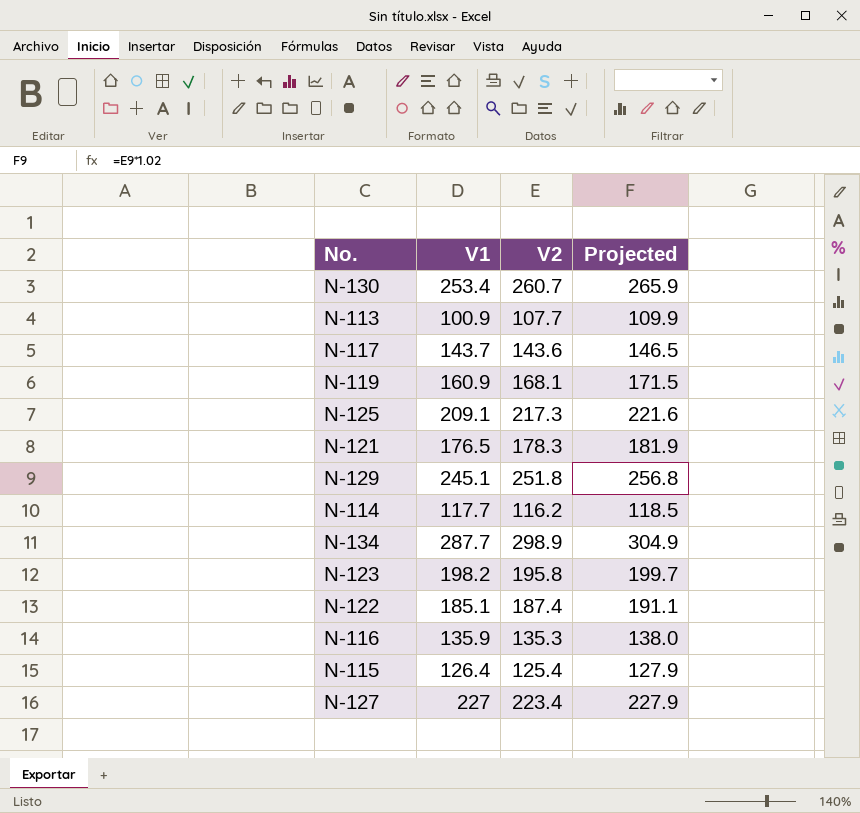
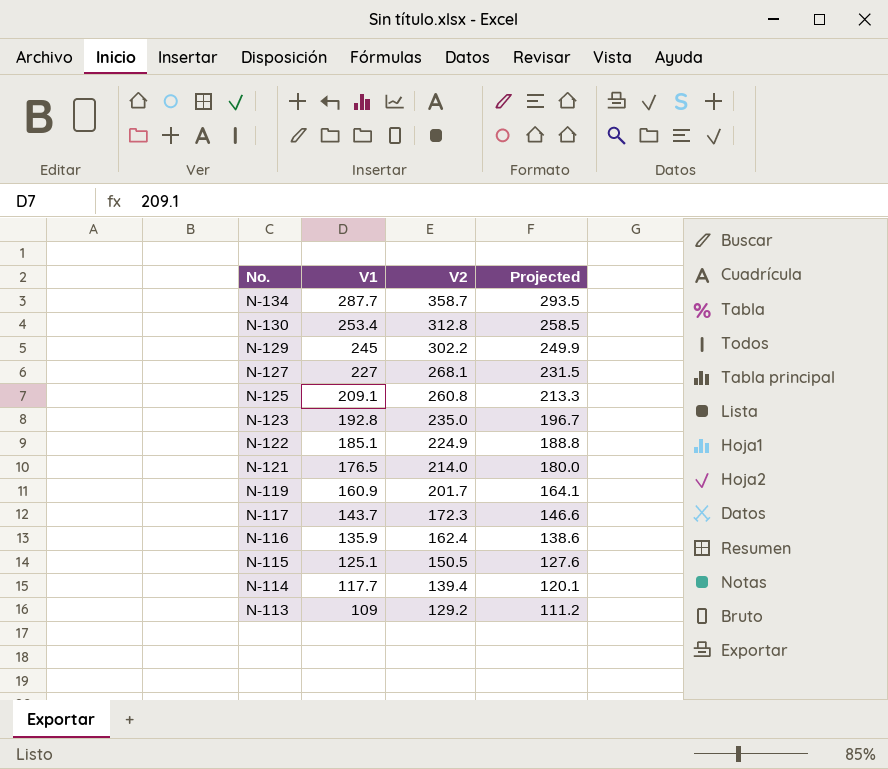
row order: none -> No. descending
column Projected | formula: [V2] * 1.02 -> [V1] * 1.02
N-134 | V2: 298.9 -> 358.7
N-130 | V2: 260.7 -> 312.8
N-129 | V1: 245.1 -> 245
N-129 | V2: 251.8 -> 302.2
N-127 | V2: 223.4 -> 268.1
N-125 | V2: 217.3 -> 260.8
N-123 | V1: 198.2 -> 192.8
N-123 | V2: 195.8 -> 235.0
N-122 | V2: 187.4 -> 224.9
N-121 | V2: 178.3 -> 214.0
N-119 | V2: 168.1 -> 201.7
N-117 | V2: 143.6 -> 172.3
N-116 | V2: 135.3 -> 162.4
N-115 | V1: 126.4 -> 125.1
N-115 | V2: 125.4 -> 150.5
N-114 | V2: 116.2 -> 139.4
N-113 | V1: 100.9 -> 109
N-113 | V2: 107.7 -> 129.2

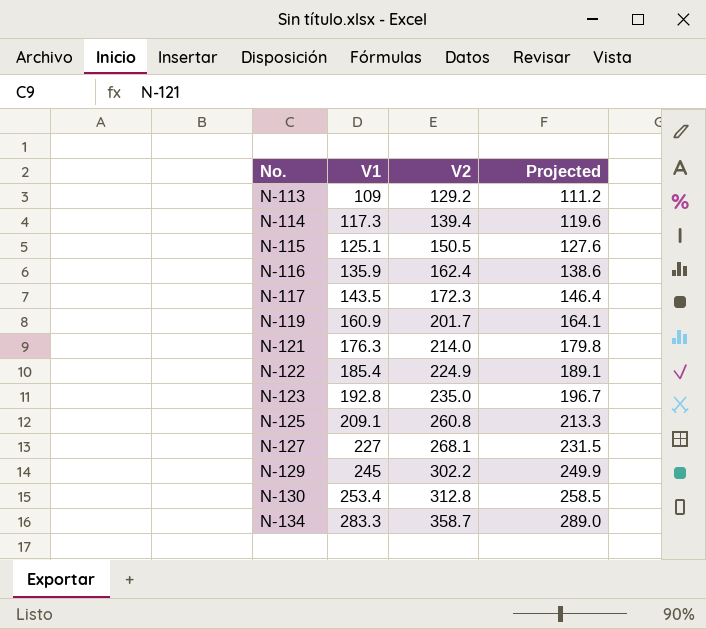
row order: No. descending -> No. ascending
N-114 | V1: 117.7 -> 117.3
N-114 | Projected: 120.1 -> 119.6
N-117 | V1: 143.7 -> 143.5
N-117 | Projected: 146.6 -> 146.4
N-121 | V1: 176.5 -> 176.3
N-121 | Projected: 180.0 -> 179.8
N-122 | V1: 185.1 -> 185.4
N-122 | Projected: 188.8 -> 189.1
N-134 | V1: 287.7 -> 283.3
N-134 | Projected: 293.5 -> 289.0

